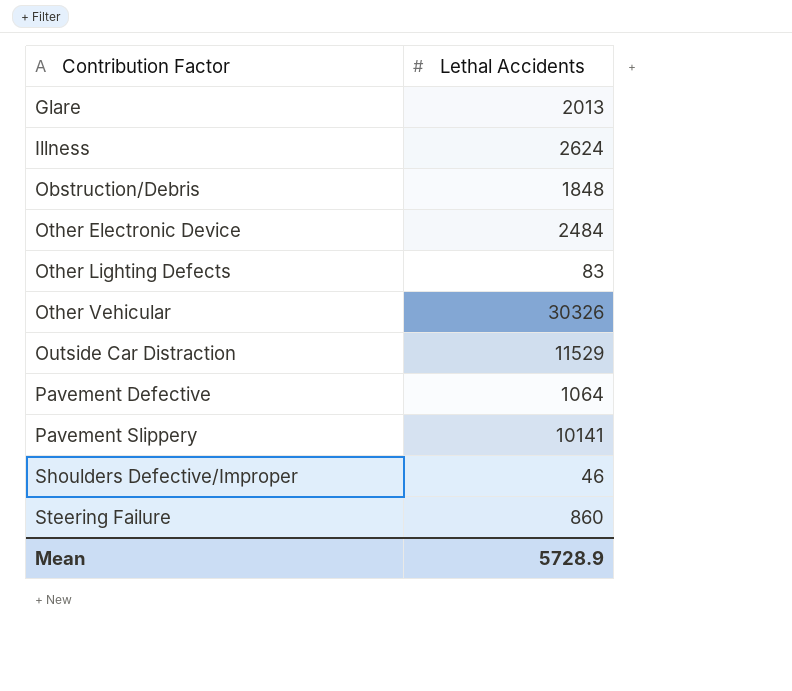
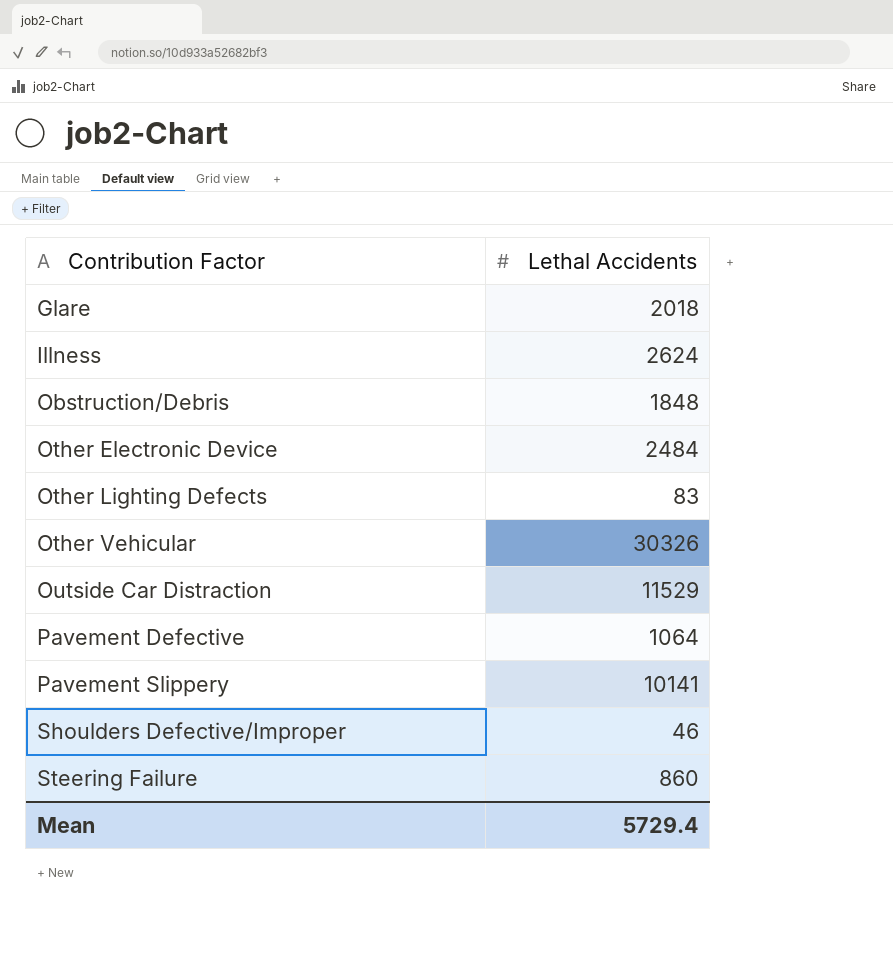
Glare | Lethal Accidents: 2013 -> 2018
Mean | Lethal Accidents: 5728.9 -> 5729.4

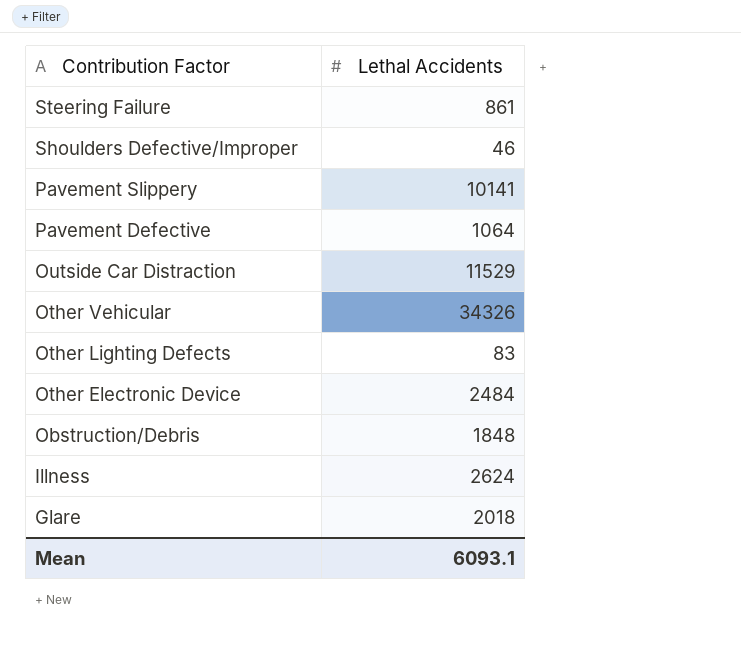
row order: Contribution Factor ascending -> Contribution Factor descending
Steering Failure | Lethal Accidents: 860 -> 861
Other Vehicular | Lethal Accidents: 30326 -> 34326
Mean | Lethal Accidents: 5729.4 -> 6093.1

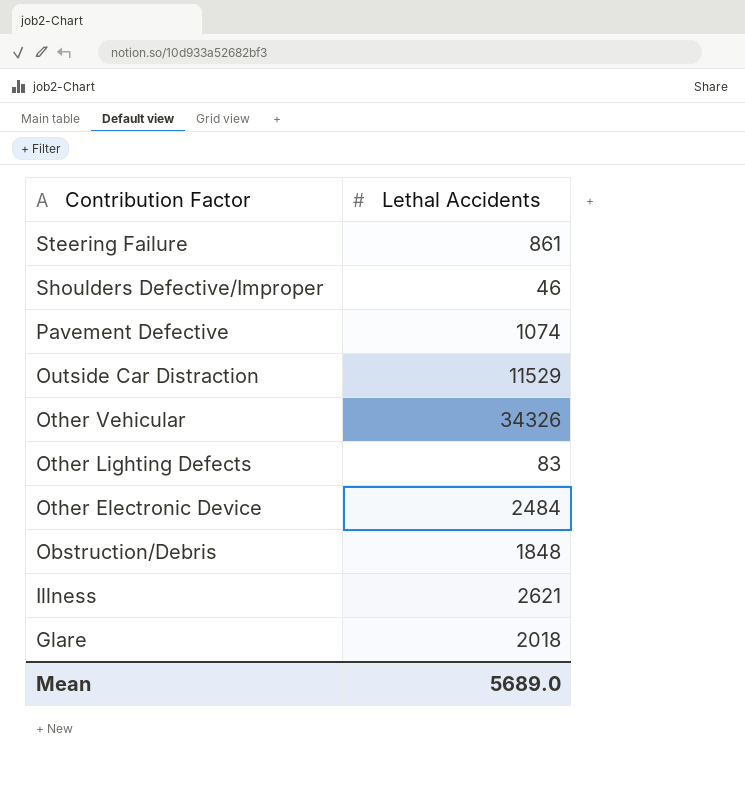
row Pavement Slippery: 10141 -> none
Pavement Defective | Lethal Accidents: 1064 -> 1074
Illness | Lethal Accidents: 2624 -> 2621
Mean | Lethal Accidents: 6093.1 -> 5689.0

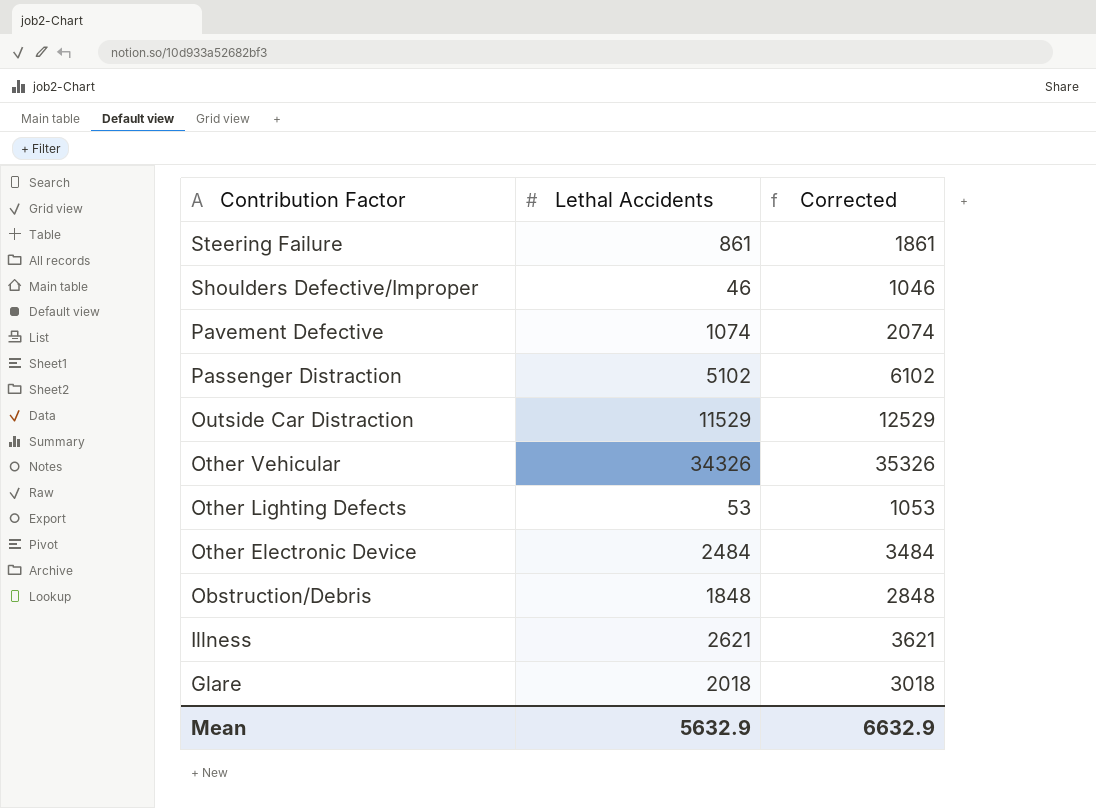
column Corrected | formula: none -> [Lethal Accidents] + 1000
row Passenger Distraction: none -> 5102 | 6102
Other Lighting Defects | Lethal Accidents: 83 -> 53
Mean | Lethal Accidents: 5689.0 -> 5632.9

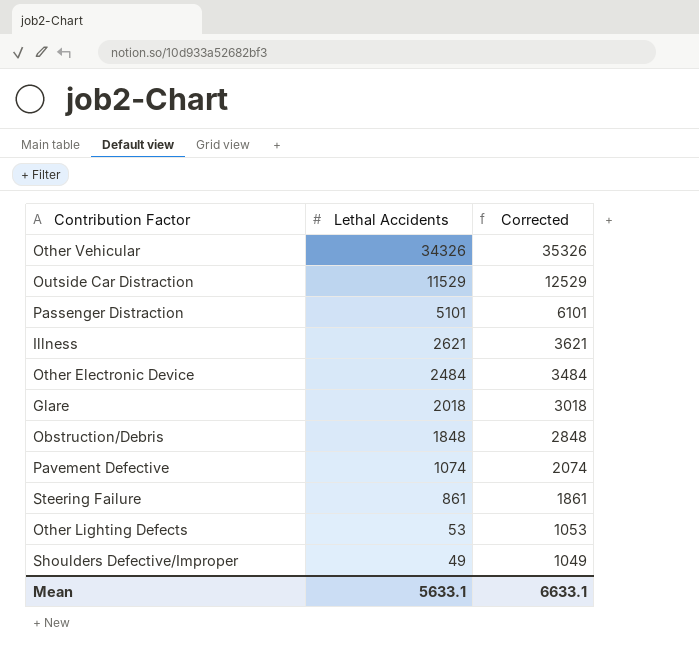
row order: Contribution Factor descending -> Lethal Accidents descending
Passenger Distraction | Lethal Accidents: 5102 -> 5101
Passenger Distraction | Corrected: 6102 -> 6101
Shoulders Defective/Improper | Lethal Accidents: 46 -> 49
Shoulders Defective/Improper | Corrected: 1046 -> 1049
Mean | Lethal Accidents: 5632.9 -> 5633.1
Mean | Corrected: 6632.9 -> 6633.1

